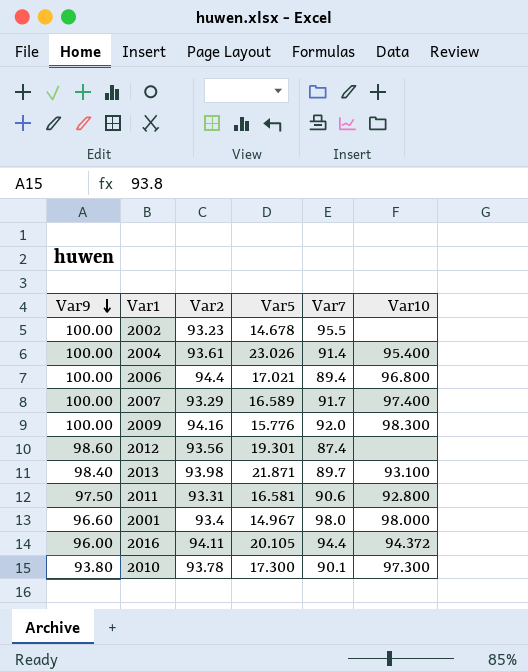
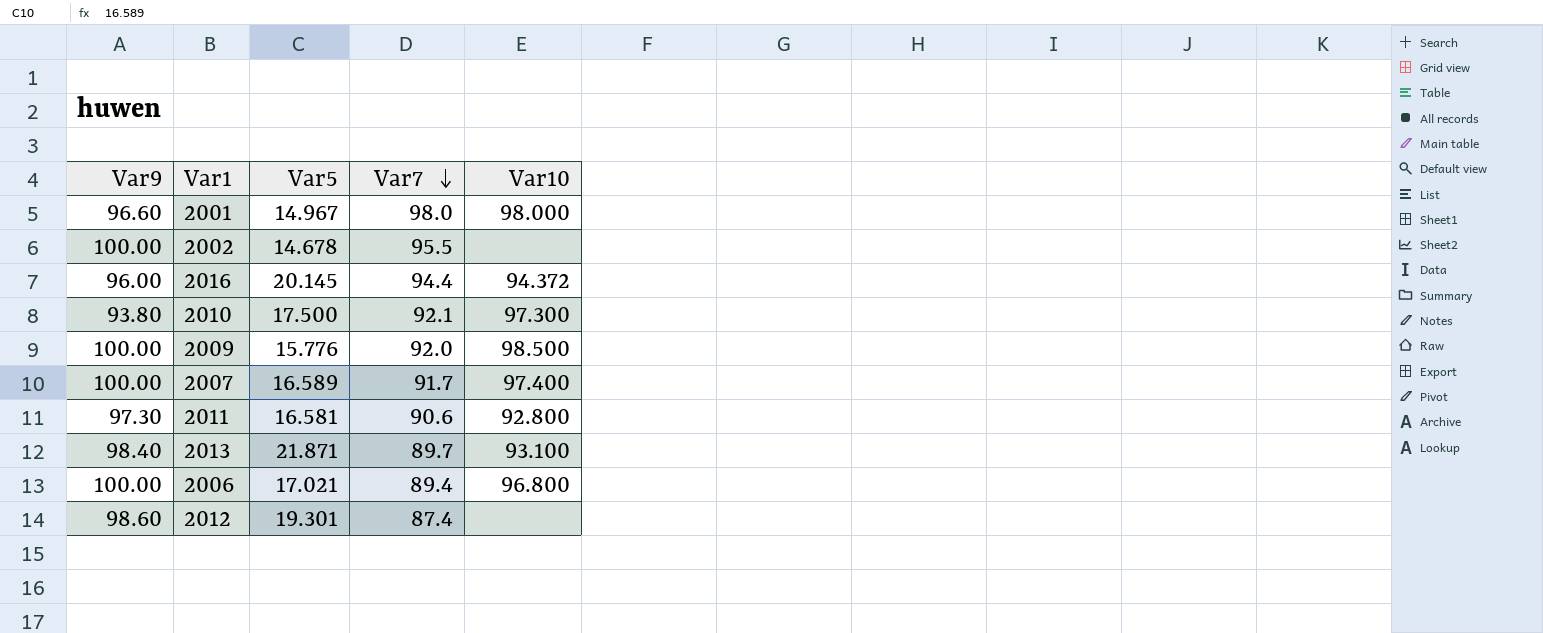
row order: Var9 descending -> Var7 descending
column Var2 | position: 3 -> none
row 2004: 100.00 | 93.61 | 23.026 | 91.4 | 95.400 -> none
2016 | Var5: 20.105 -> 20.145
2010 | Var5: 17.300 -> 17.500
2010 | Var7: 90.1 -> 92.1
2009 | Var10: 98.300 -> 98.500
2011 | Var9: 97.50 -> 97.30

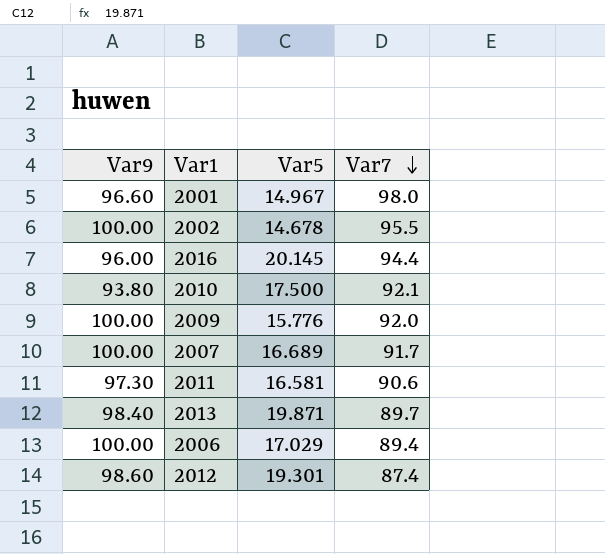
column Var10 | position: 5 -> none
2007 | Var5: 16.589 -> 16.689
2013 | Var5: 21.871 -> 19.871
2006 | Var5: 17.021 -> 17.029

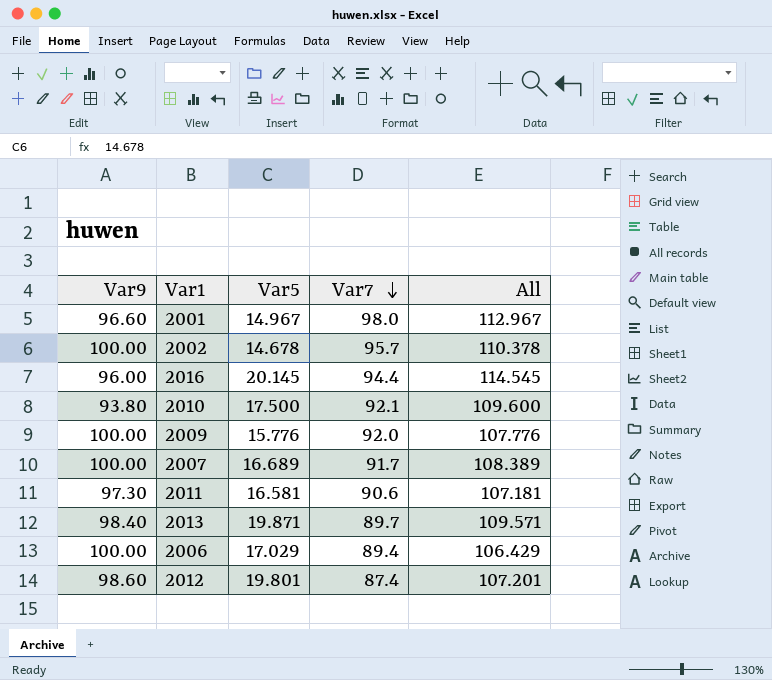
column All | formula: none -> [Var5] + [Var7]
2002 | Var7: 95.5 -> 95.7
2012 | Var5: 19.301 -> 19.801

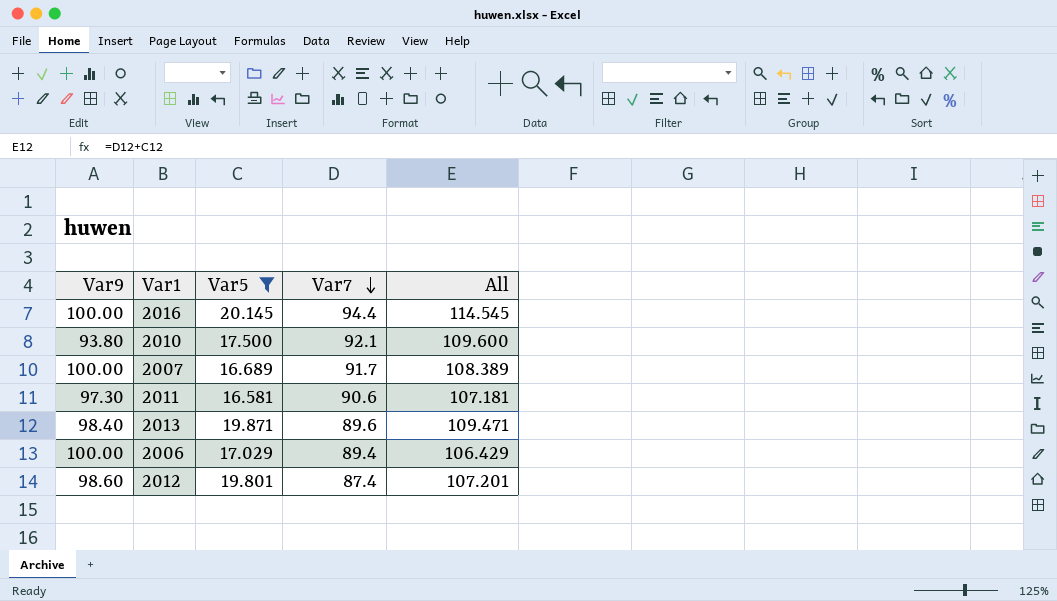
filter: none -> Var5 >= 16.581
2016 | Var9: 96.00 -> 100.00
2013 | Var7: 89.7 -> 89.6
2013 | All: 109.571 -> 109.471

